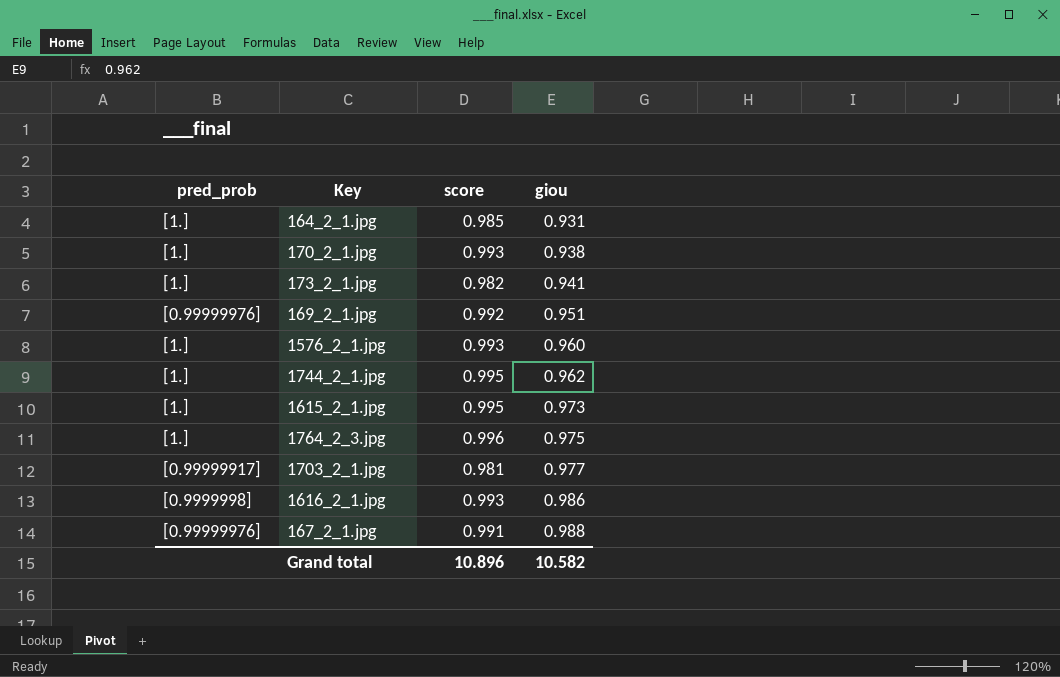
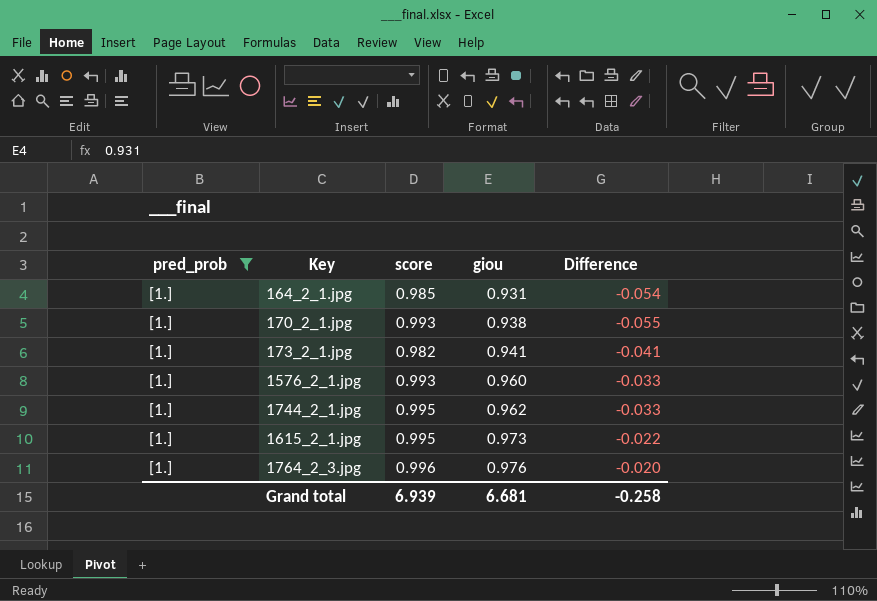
filter: none -> pred_prob = [1.]
column Difference | formula: none -> [giou] - [score]
1764_2_3.jpg | giou: 0.975 -> 0.976
Grand total | score: 10.896 -> 6.939
Grand total | giou: 10.582 -> 6.681

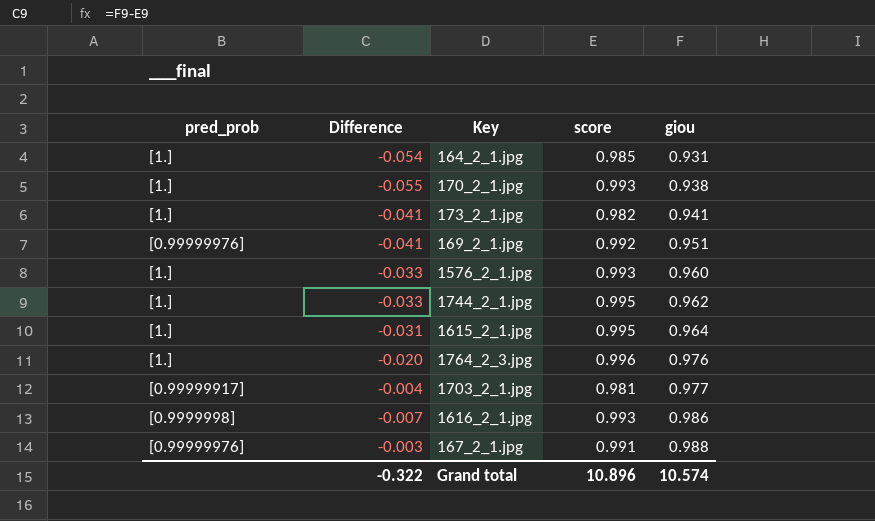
filter: pred_prob = [1.] -> none
column Difference | position: 5 -> 2
1615_2_1.jpg | Difference: -0.022 -> -0.031
1615_2_1.jpg | giou: 0.973 -> 0.964
Grand total | Difference: -0.258 -> -0.322
Grand total | score: 6.939 -> 10.896
Grand total | giou: 6.681 -> 10.574

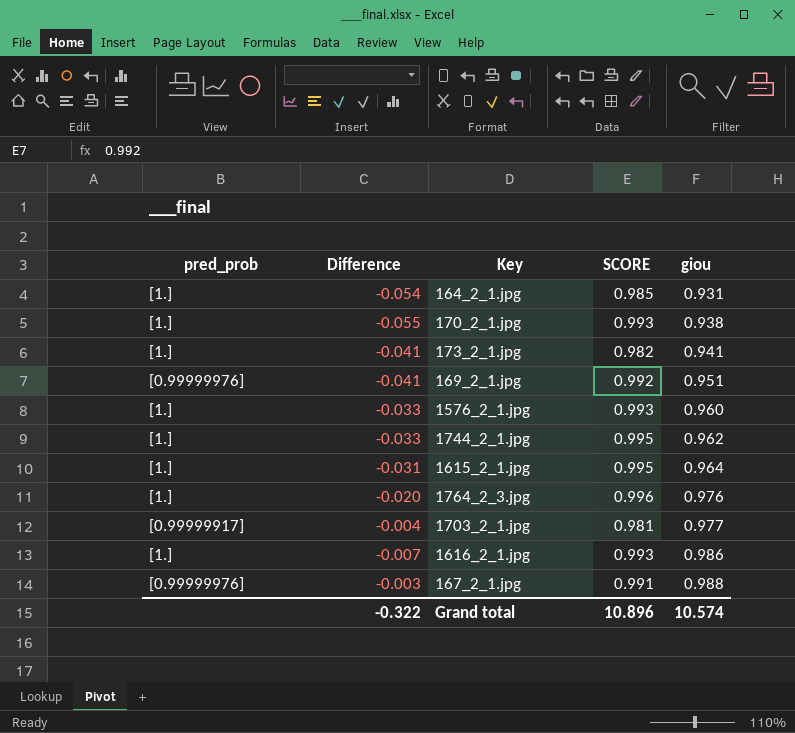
column name: score -> SCORE
1616_2_1.jpg | pred_prob: [0.9999998] -> [1.]

